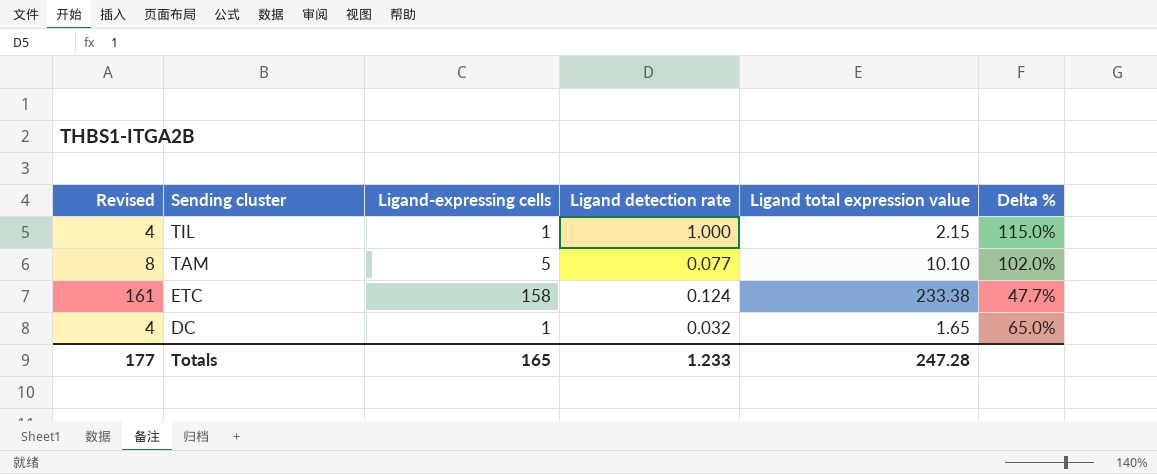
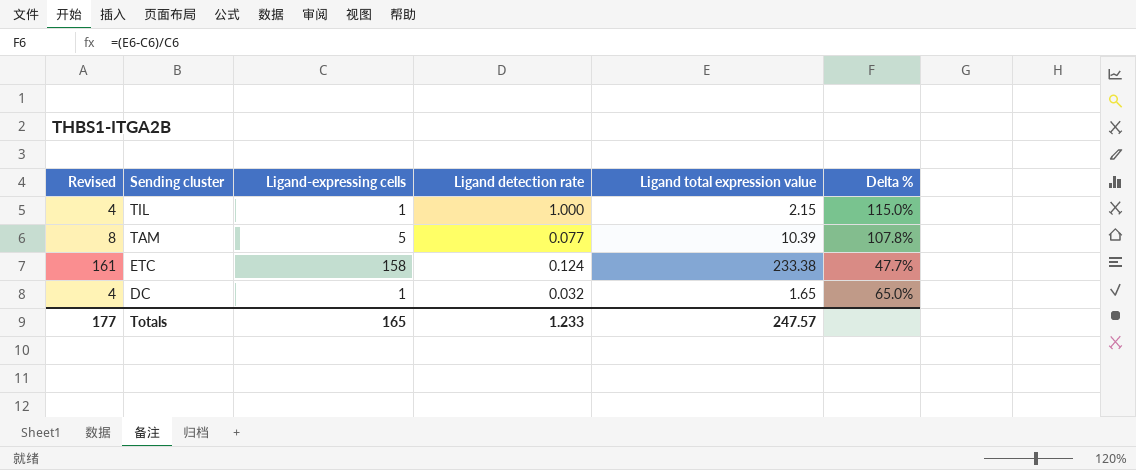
TAM | Ligand total expression value: 10.10 -> 10.39
TAM | Delta %: 102.0% -> 107.8%
Totals | Ligand total expression value: 247.28 -> 247.57

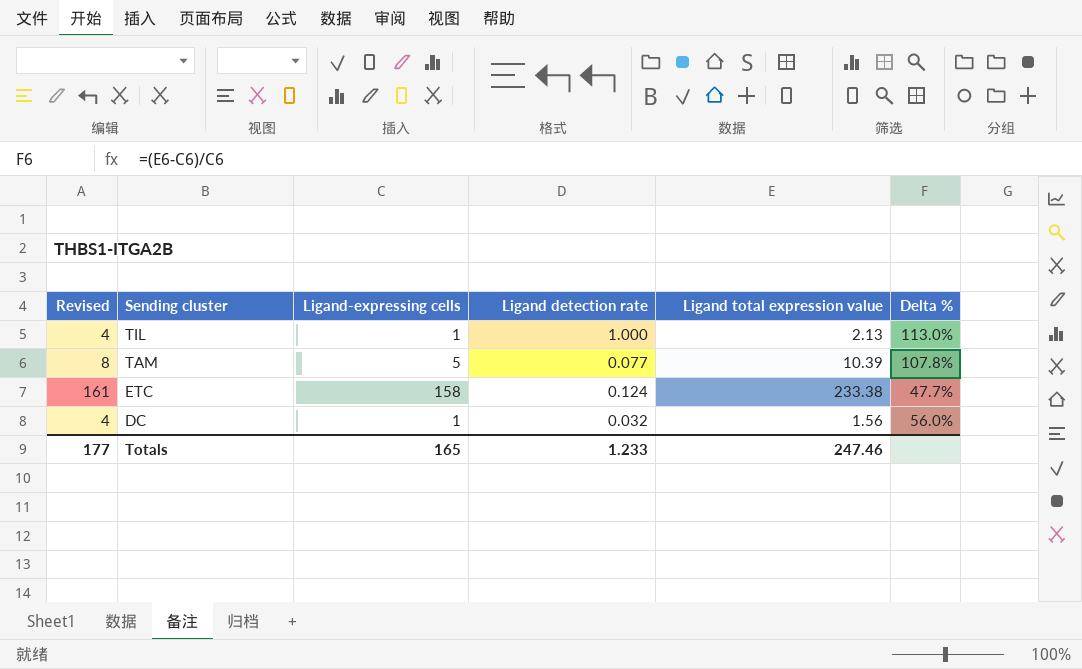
TIL | Ligand total expression value: 2.15 -> 2.13
TIL | Delta %: 115.0% -> 113.0%
DC | Ligand total expression value: 1.65 -> 1.56
DC | Delta %: 65.0% -> 56.0%
Totals | Ligand total expression value: 247.57 -> 247.46

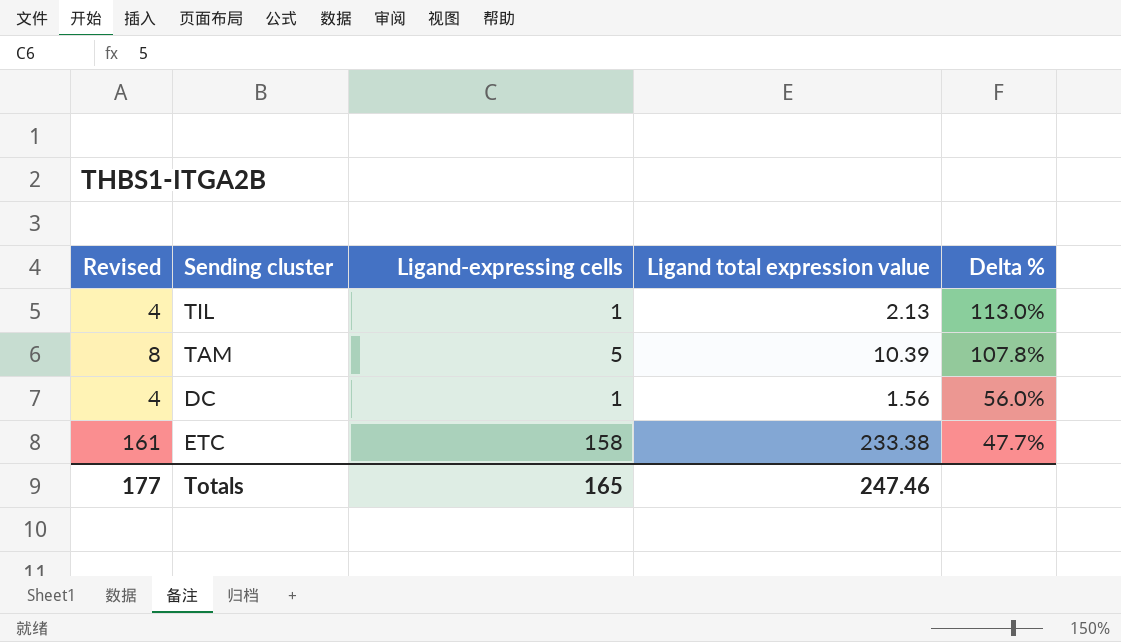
row order: Sending cluster descending -> Delta % descending
column Ligand detection rate | position: 4 -> none

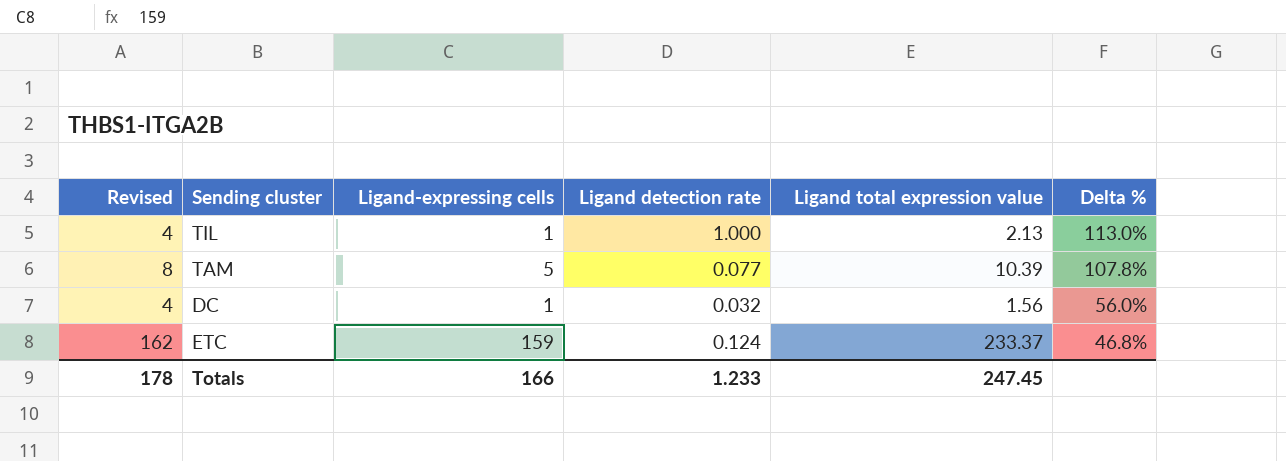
column Ligand detection rate | position: none -> 4
ETC | Revised: 161 -> 162
ETC | Ligand-expressing cells: 158 -> 159
ETC | Ligand total expression value: 233.38 -> 233.37
ETC | Delta %: 47.7% -> 46.8%
Totals | Revised: 177 -> 178
Totals | Ligand-expressing cells: 165 -> 166
Totals | Ligand total expression value: 247.46 -> 247.45

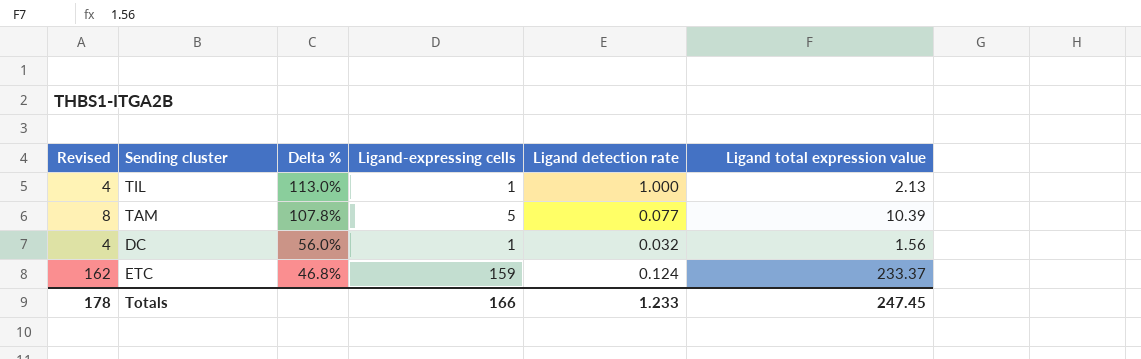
column Delta % | position: 6 -> 3

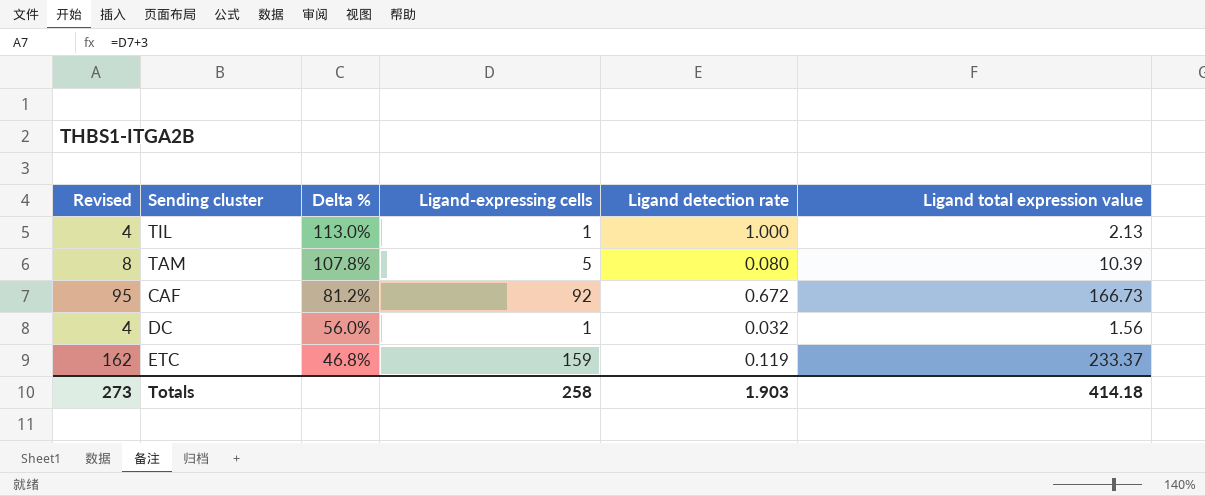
TAM | Ligand detection rate: 0.077 -> 0.080
row CAF: none -> 95 | 81.2% | 92 | 0.672 | 166.73
ETC | Ligand detection rate: 0.124 -> 0.119
Totals | Revised: 178 -> 273
Totals | Ligand-expressing cells: 166 -> 258
Totals | Ligand detection rate: 1.233 -> 1.903
Totals | Ligand total expression value: 247.45 -> 414.18

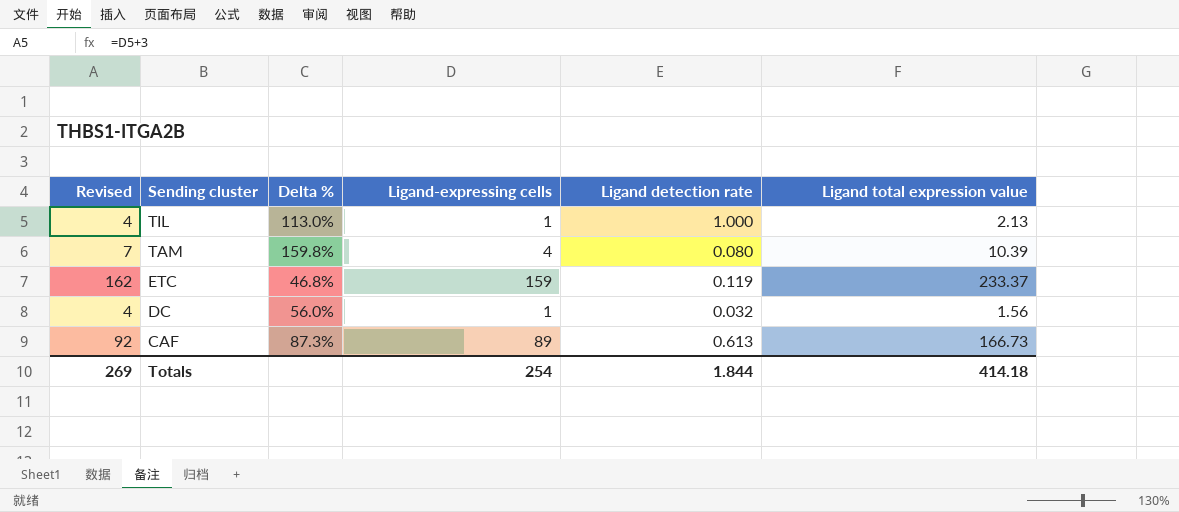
row order: Delta % descending -> Sending cluster descending
TAM | Revised: 8 -> 7
TAM | Delta %: 107.8% -> 159.8%
TAM | Ligand-expressing cells: 5 -> 4
CAF | Revised: 95 -> 92
CAF | Delta %: 81.2% -> 87.3%
CAF | Ligand-expressing cells: 92 -> 89
CAF | Ligand detection rate: 0.672 -> 0.613
Totals | Revised: 273 -> 269
Totals | Ligand-expressing cells: 258 -> 254
Totals | Ligand detection rate: 1.903 -> 1.844

